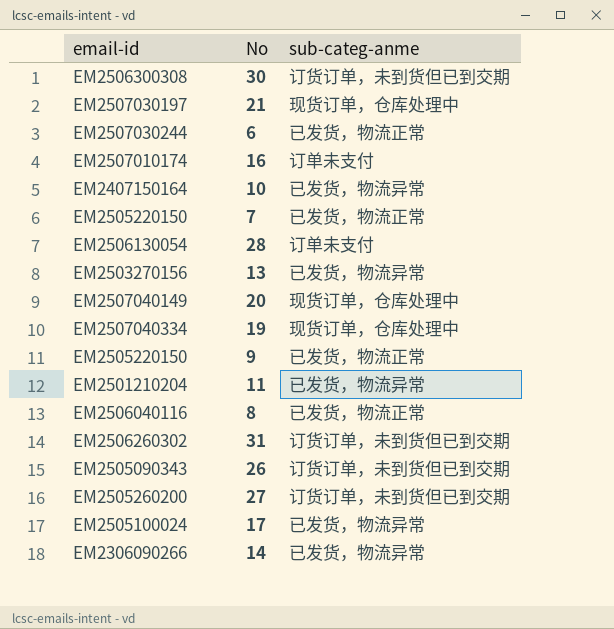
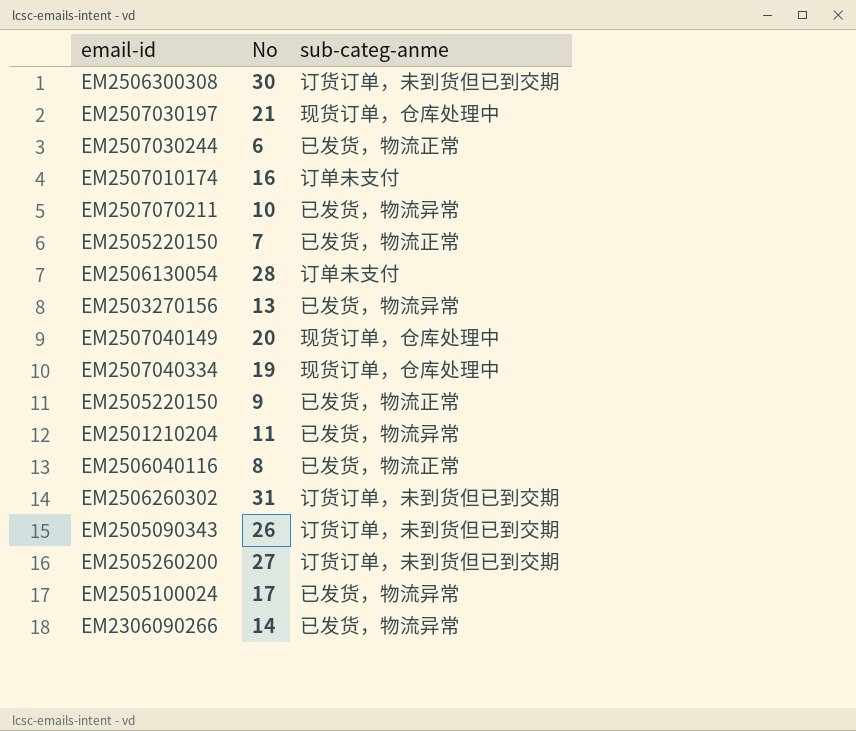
10 | email-id: EM2407150164 -> EM2507070211

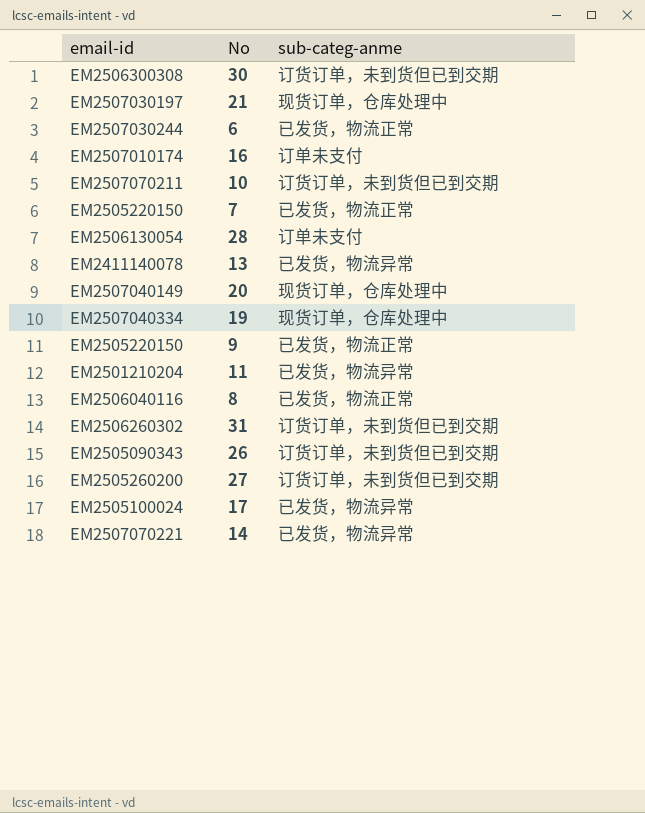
10 | sub-categ-anme: 已发货，物流异常 -> 订货订单，未到货但已到交期
13 | email-id: EM2503270156 -> EM2411140078
14 | email-id: EM2306090266 -> EM2507070221

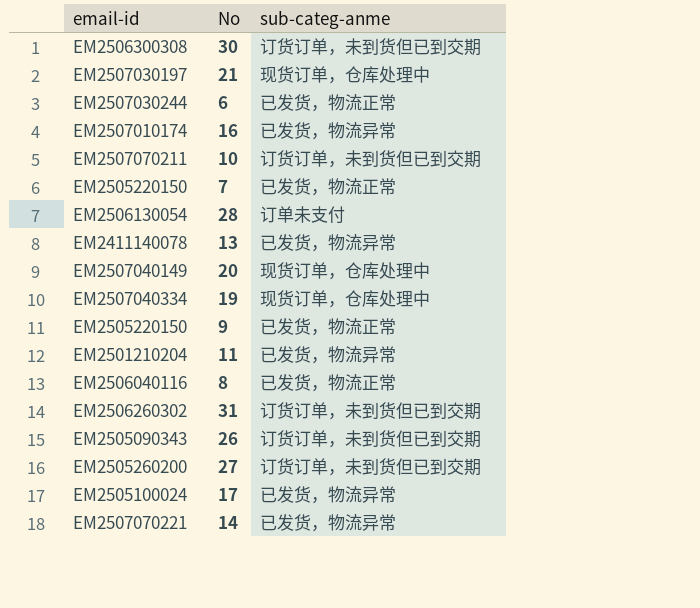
16 | sub-categ-anme: 订单未支付 -> 已发货，物流异常

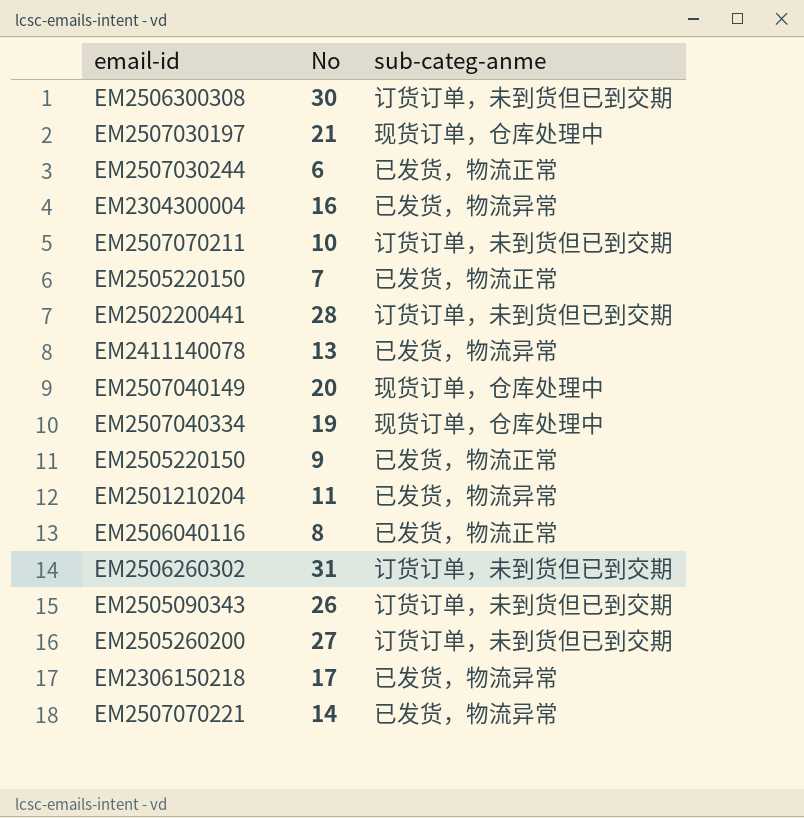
16 | email-id: EM2507010174 -> EM2304300004
28 | email-id: EM2506130054 -> EM2502200441
28 | sub-categ-anme: 订单未支付 -> 订货订单，未到货但已到交期
17 | email-id: EM2505100024 -> EM2306150218

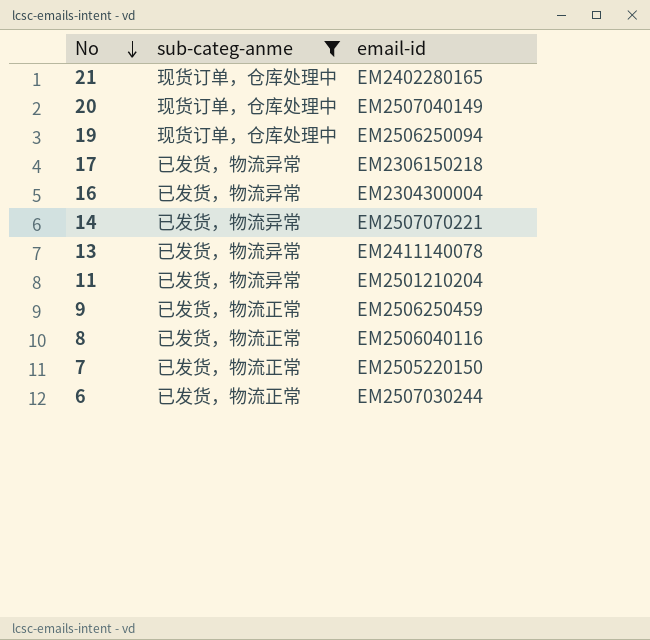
filter: none -> sub-categ-anme != 订货订单，未到货但已到交期
row order: none -> No descending
column email-id | position: 1 -> 3
21 | email-id: EM2507030197 -> EM2402280165
19 | email-id: EM2507040334 -> EM2506250094
9 | email-id: EM2505220150 -> EM2506250459

